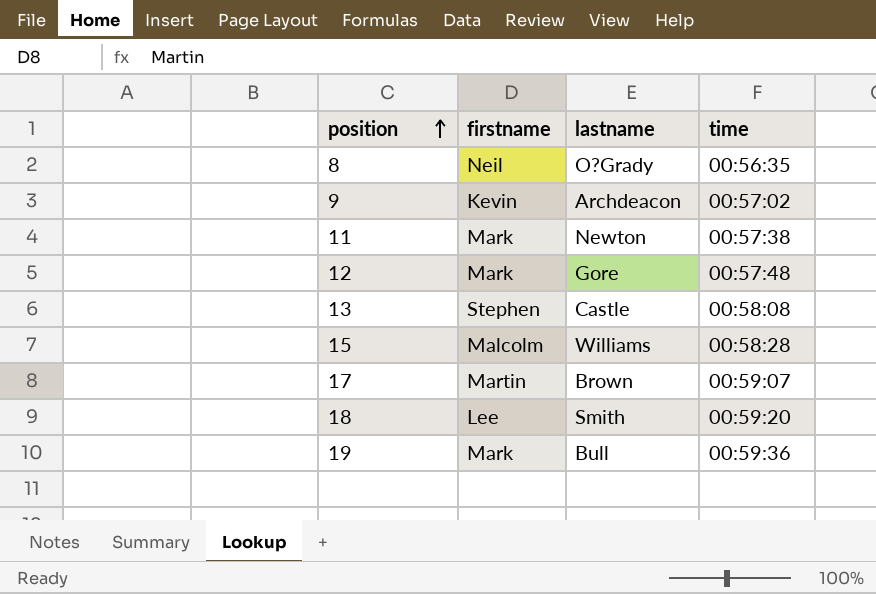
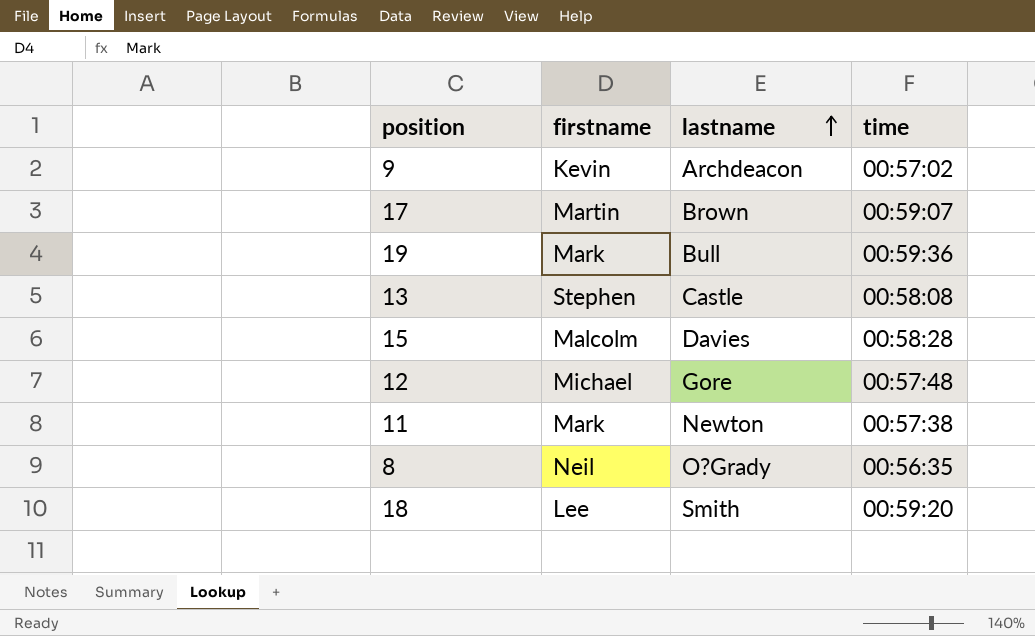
row order: position ascending -> lastname ascending
15 | lastname: Williams -> Davies
12 | firstname: Mark -> Michael

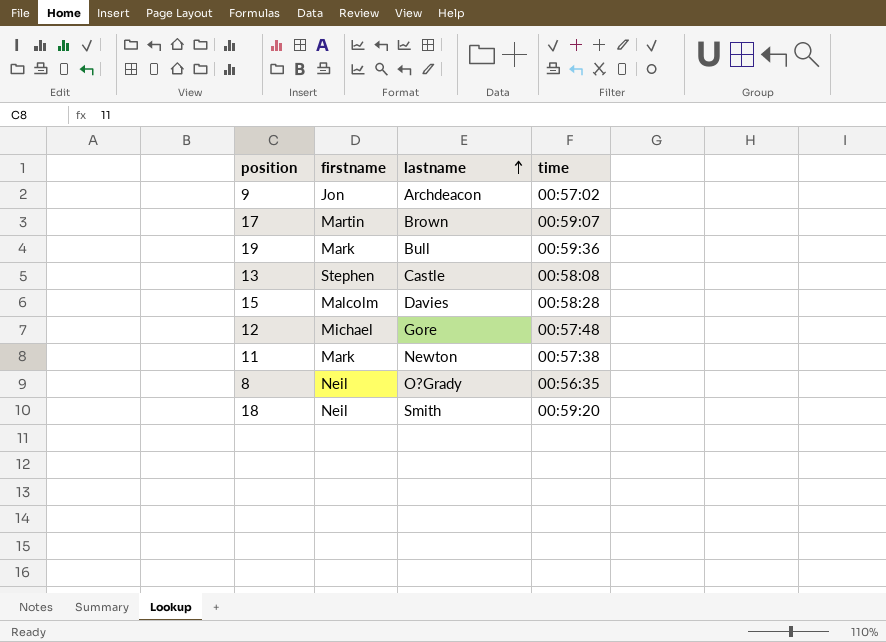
9 | firstname: Kevin -> Jon
18 | firstname: Lee -> Neil

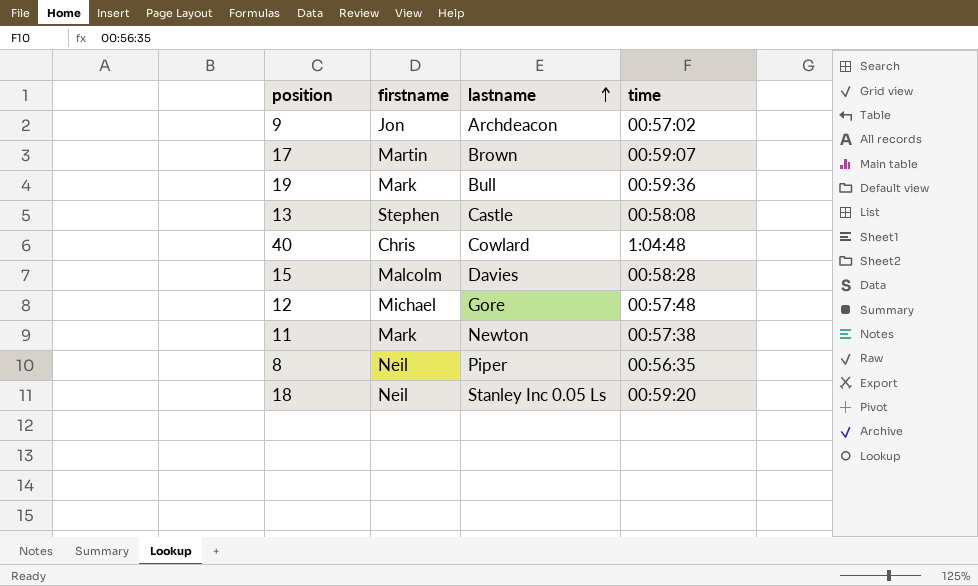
row 40: none -> Chris | Cowlard | 1:04:48
8 | lastname: O?Grady -> Piper
18 | lastname: Smith -> Stanley Inc 0.05 Ls

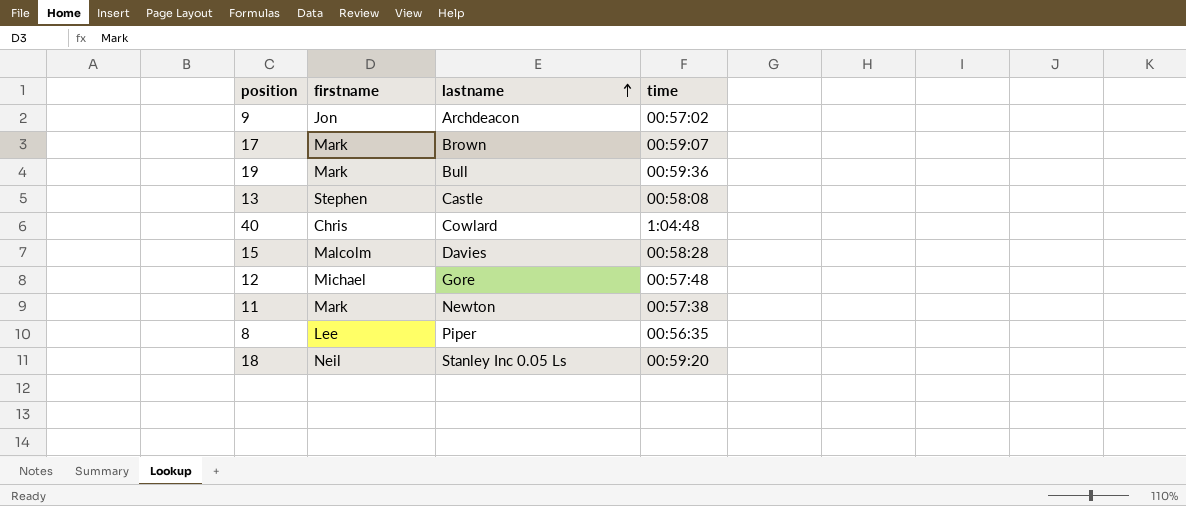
17 | firstname: Martin -> Mark
8 | firstname: Neil -> Lee

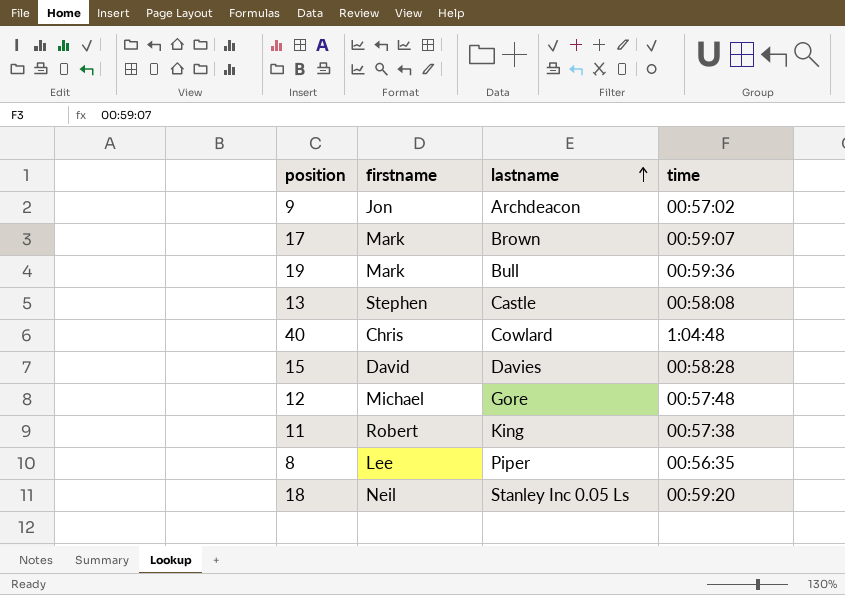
15 | firstname: Malcolm -> David
11 | firstname: Mark -> Robert
11 | lastname: Newton -> King

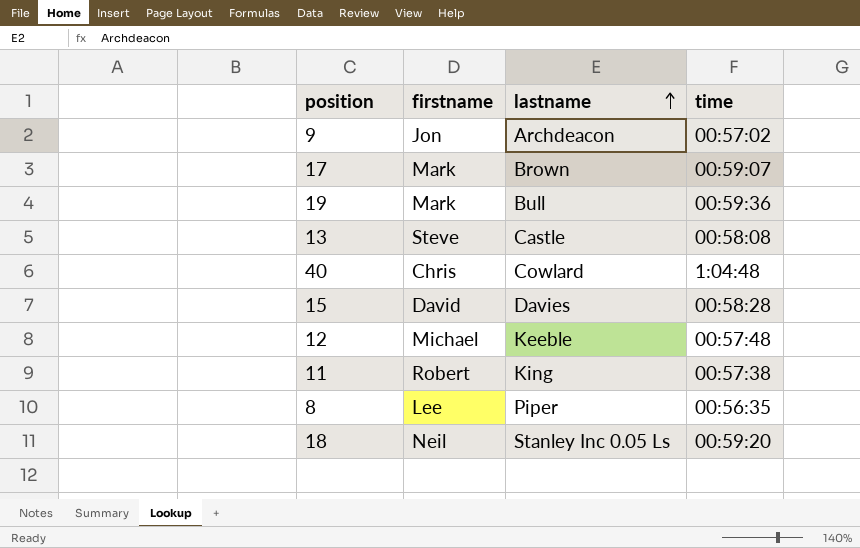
13 | firstname: Stephen -> Steve
12 | lastname: Gore -> Keeble

